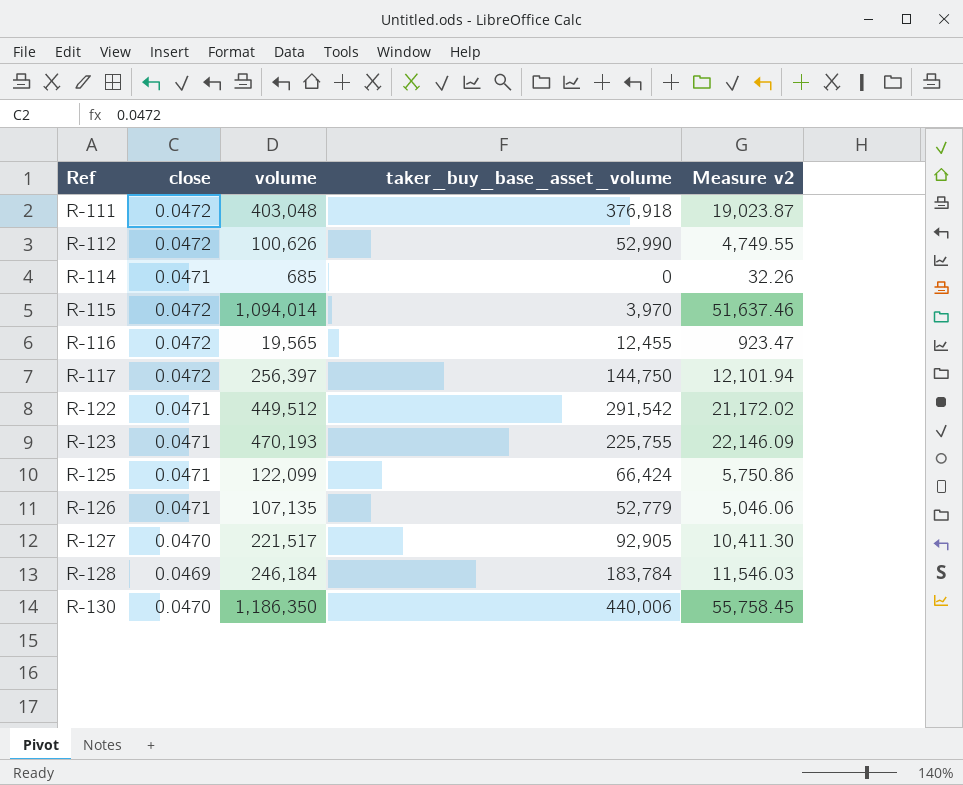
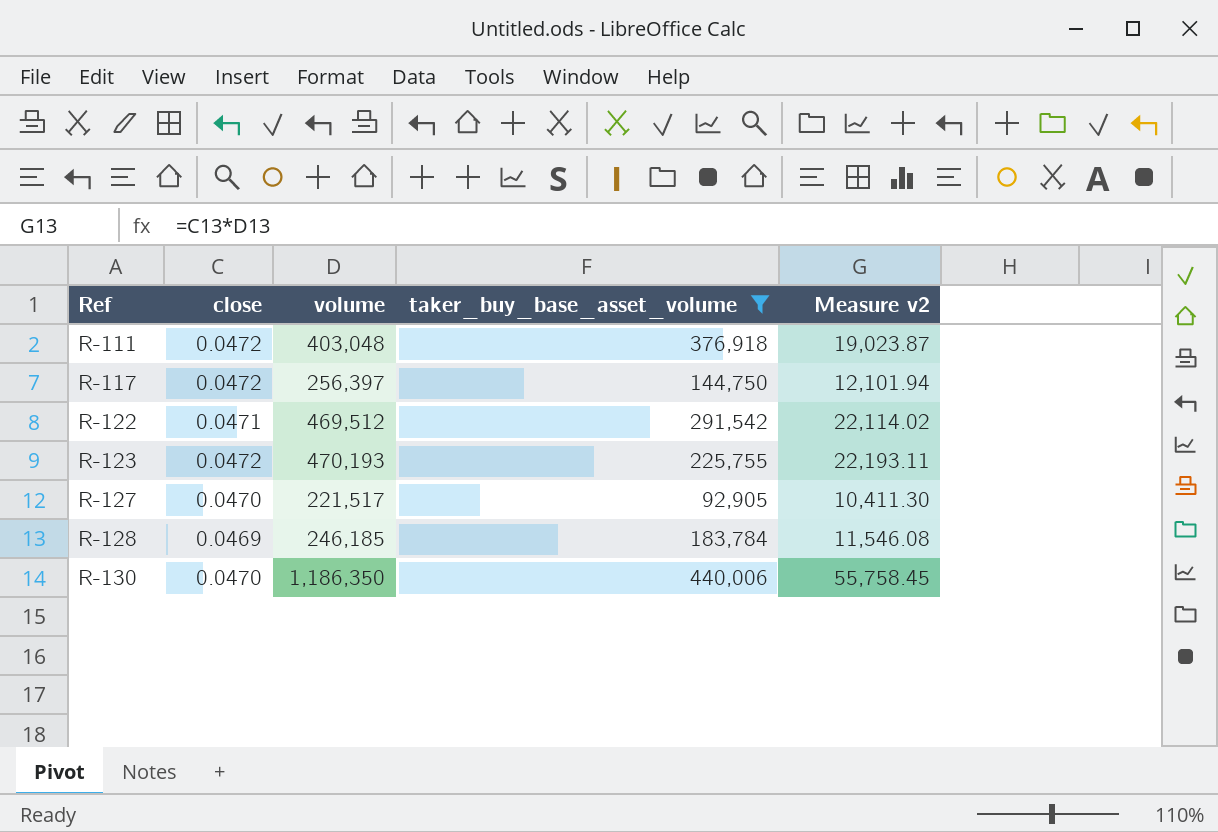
filter: none -> taker_buy_base_asset_volume >= 92,905
R-122 | volume: 449,512 -> 469,512
R-122 | Measure v2: 21,172.02 -> 22,114.02
R-123 | close: 0.0471 -> 0.0472
R-123 | Measure v2: 22,146.09 -> 22,193.11
R-128 | volume: 246,184 -> 246,185
R-128 | Measure v2: 11,546.03 -> 11,546.08

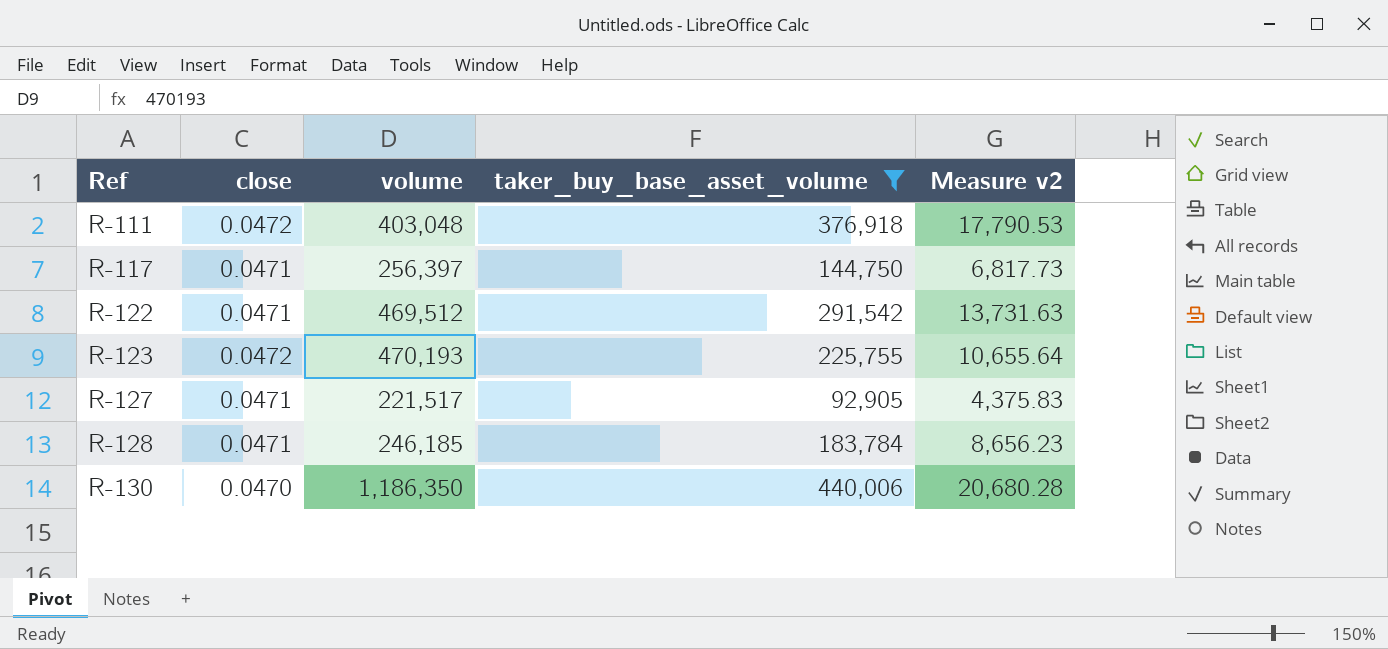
column Measure v2 | formula: [close] * [volume] -> [close] * [taker_buy_base_asset_volume]
R-117 | close: 0.0472 -> 0.0471
R-127 | close: 0.0470 -> 0.0471
R-128 | close: 0.0469 -> 0.0471

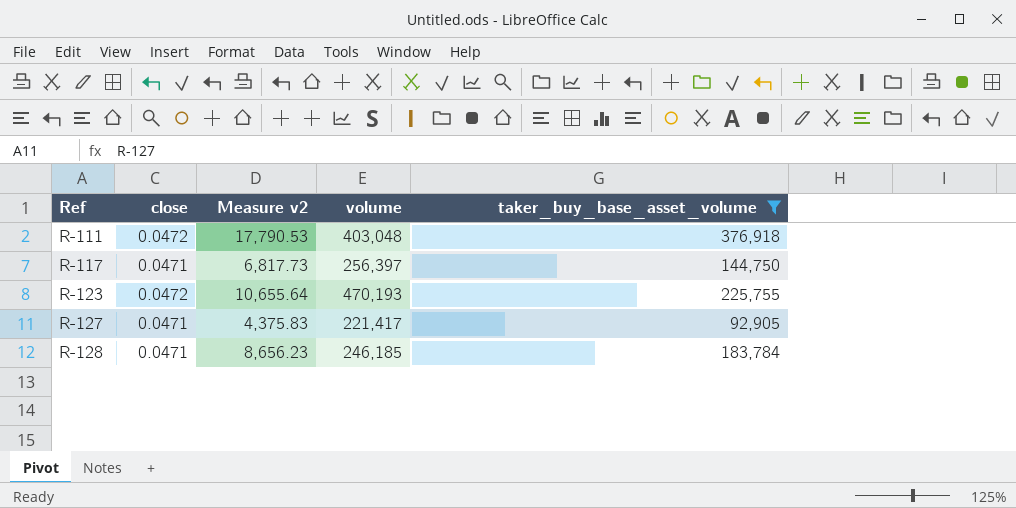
column Measure v2 | position: 5 -> 3
row R-122: 0.0471 | 469,512 | 291,542 | 13,731.63 -> none
row R-130: 0.0470 | 1,186,350 | 440,006 | 20,680.28 -> none
R-127 | volume: 221,517 -> 221,417

